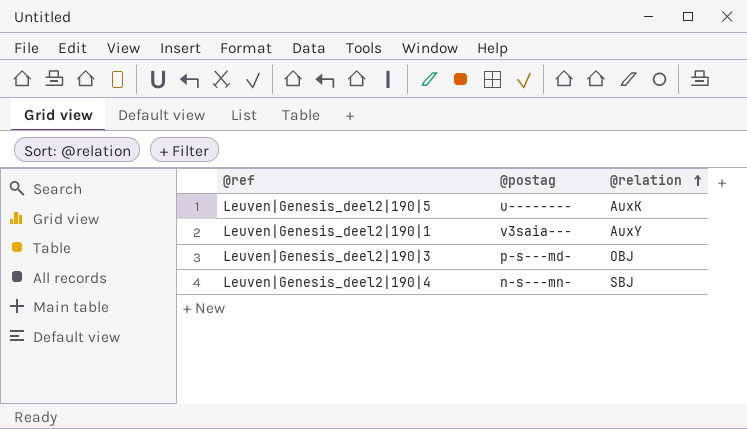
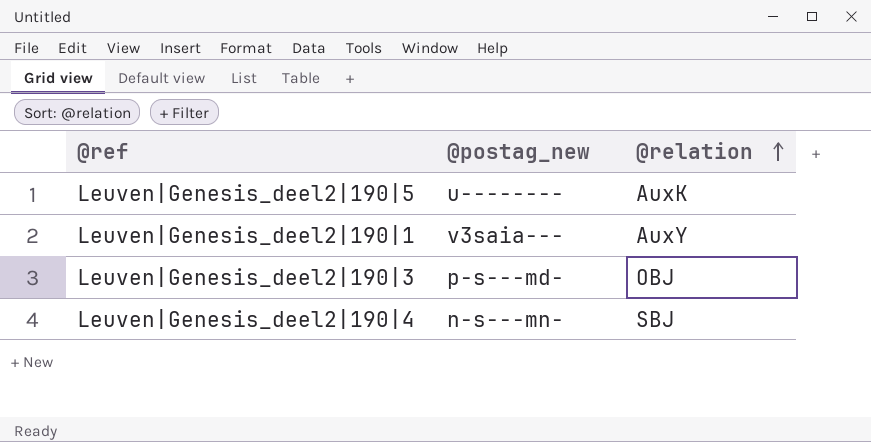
column name: @postag -> @postag_new

